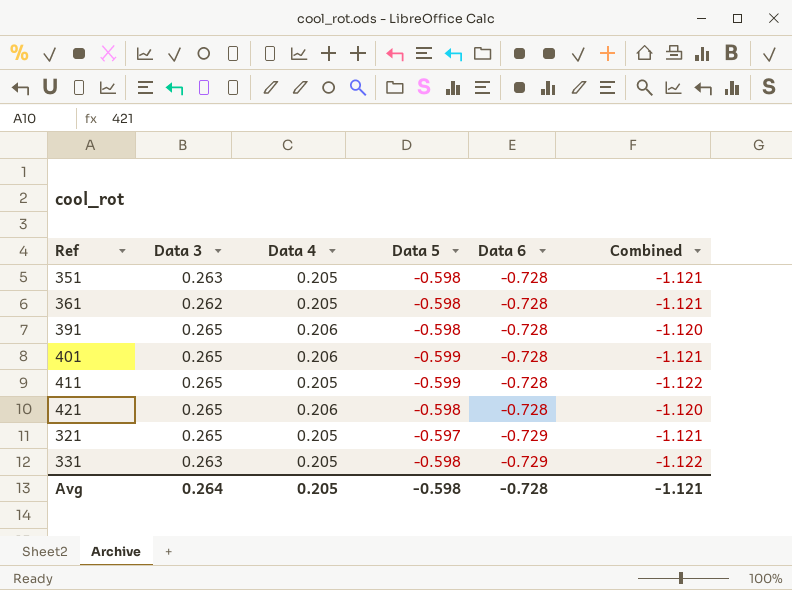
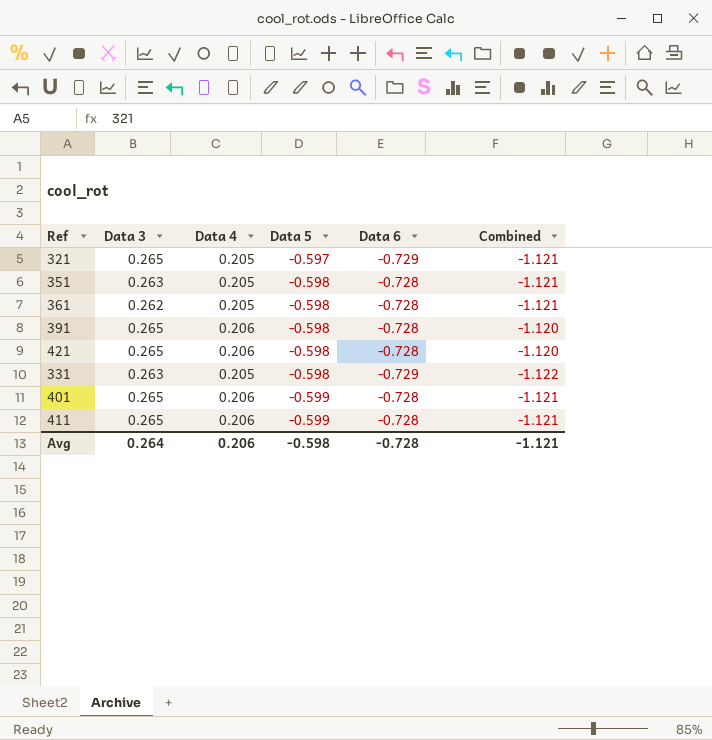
row order: Data 6 descending -> Data 5 descending
411 | Data 4: 0.205 -> 0.206
411 | Combined: -1.122 -> -1.121
Avg | Data 4: 0.205 -> 0.206

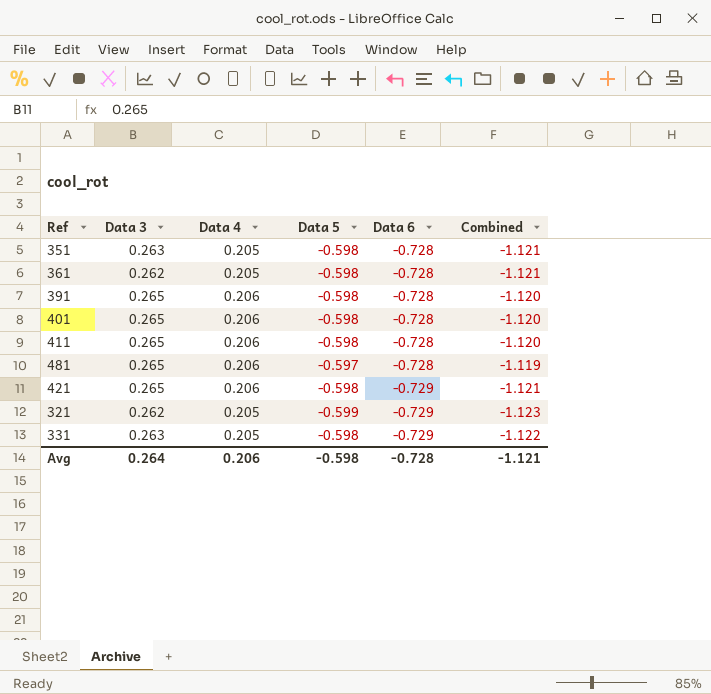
row order: Data 5 descending -> Data 6 descending
401 | Data 5: -0.599 -> -0.598
401 | Combined: -1.121 -> -1.120
411 | Data 5: -0.599 -> -0.598
411 | Combined: -1.121 -> -1.120
row 481: none -> 0.265 | 0.206 | -0.597 | -0.728 | -1.119
421 | Data 6: -0.728 -> -0.729
421 | Combined: -1.120 -> -1.121
321 | Data 3: 0.265 -> 0.262
321 | Data 5: -0.597 -> -0.599
321 | Combined: -1.121 -> -1.123

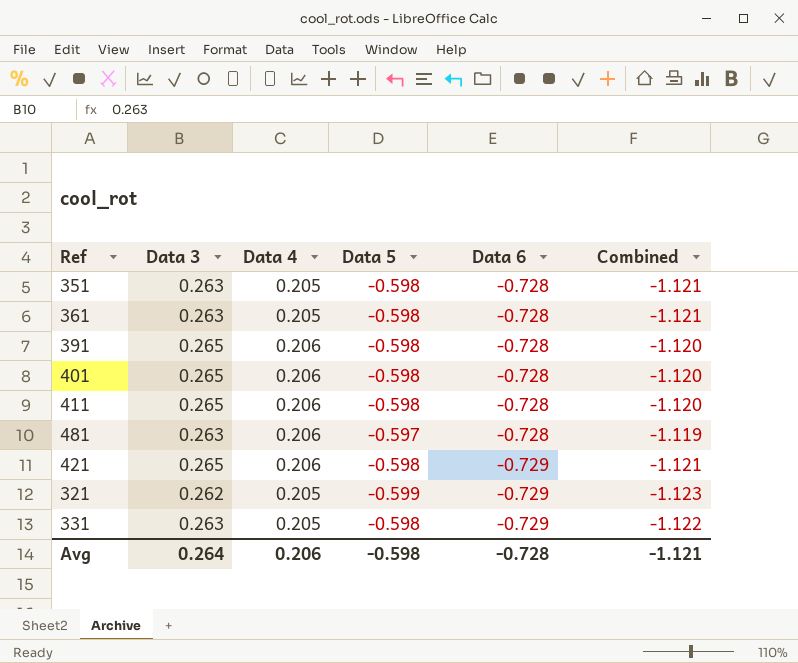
361 | Data 3: 0.262 -> 0.263
481 | Data 3: 0.265 -> 0.263

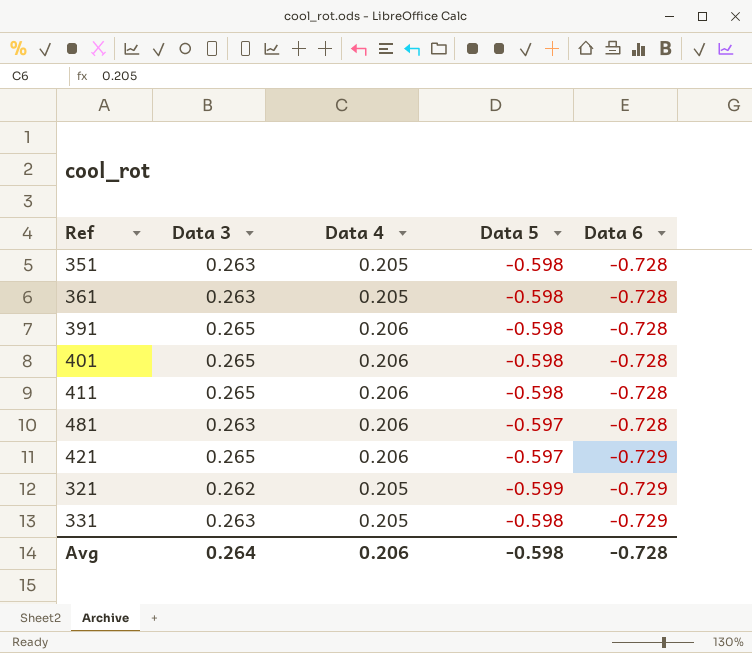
column Combined | formula: [Data 4] + [Data 5] + [Data 6] -> none
421 | Data 5: -0.598 -> -0.597

